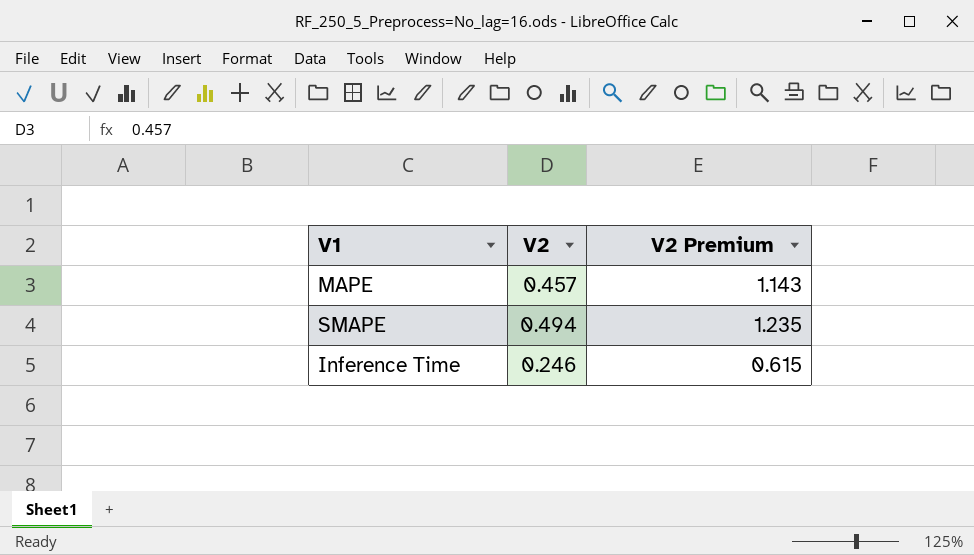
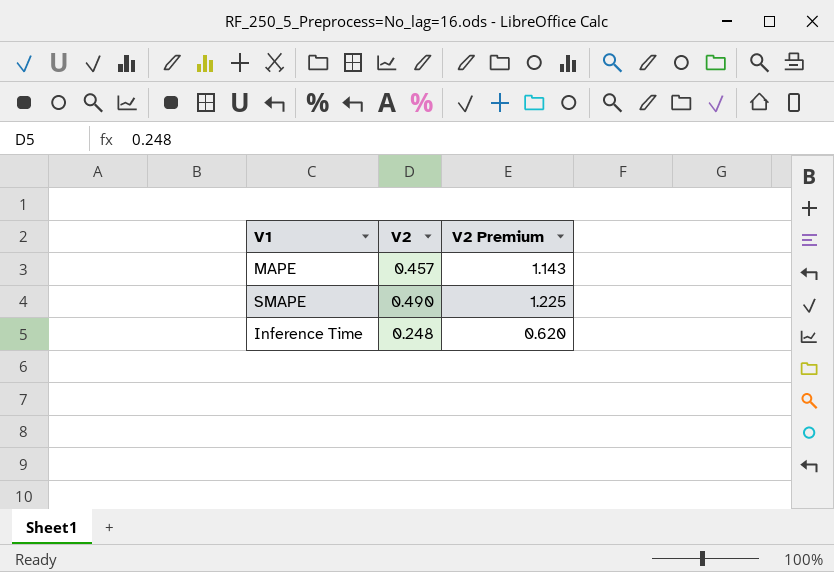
SMAPE | V2: 0.494 -> 0.490
SMAPE | V2 Premium: 1.235 -> 1.225
Inference Time | V2: 0.246 -> 0.248
Inference Time | V2 Premium: 0.615 -> 0.620

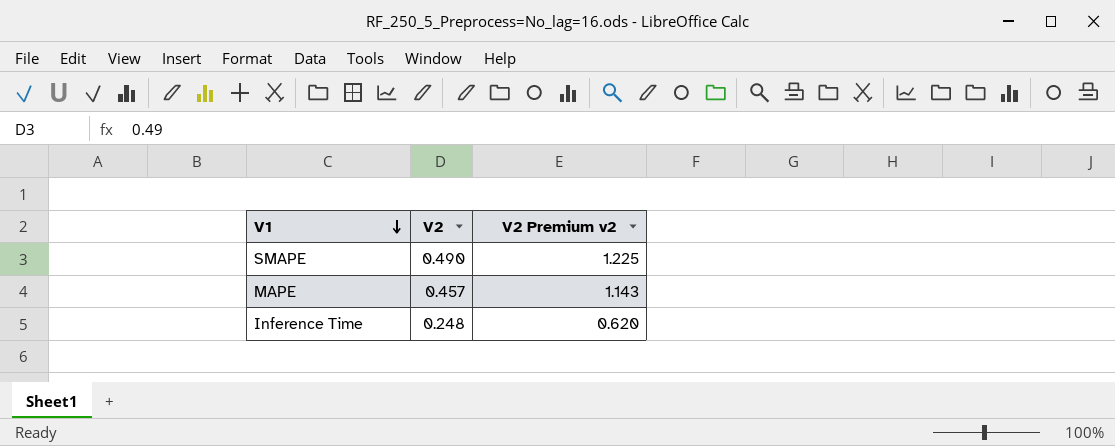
row order: none -> V1 descending
column name: V2 Premium -> V2 Premium v2

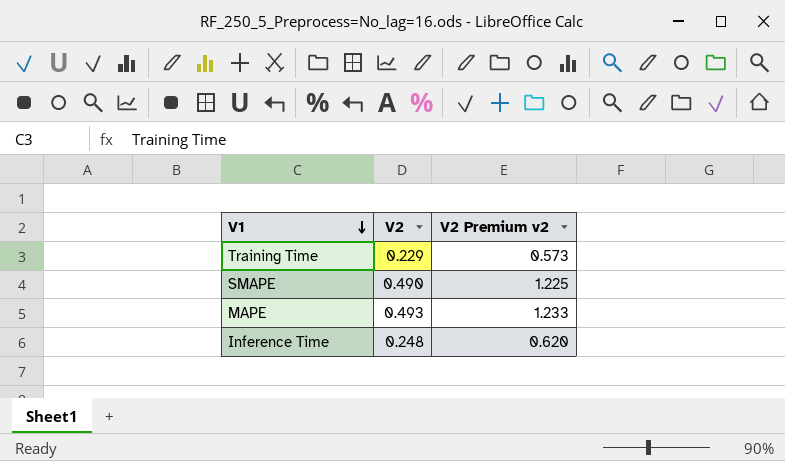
row Training Time: none -> 0.229 | 0.573
MAPE | V2: 0.457 -> 0.493
MAPE | V2 Premium v2: 1.143 -> 1.233

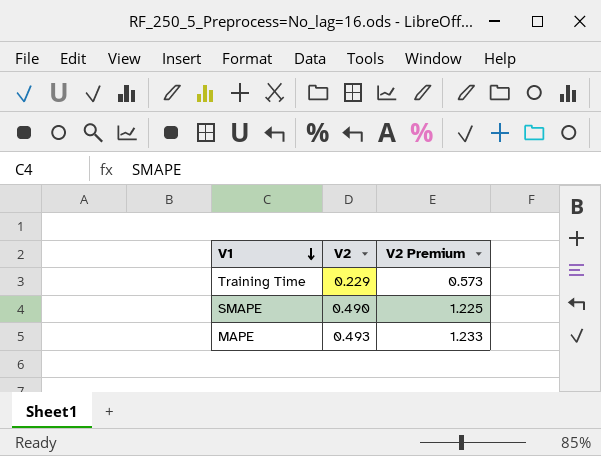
column name: V2 Premium v2 -> V2 Premium
row Inference Time: 0.248 | 0.620 -> none

